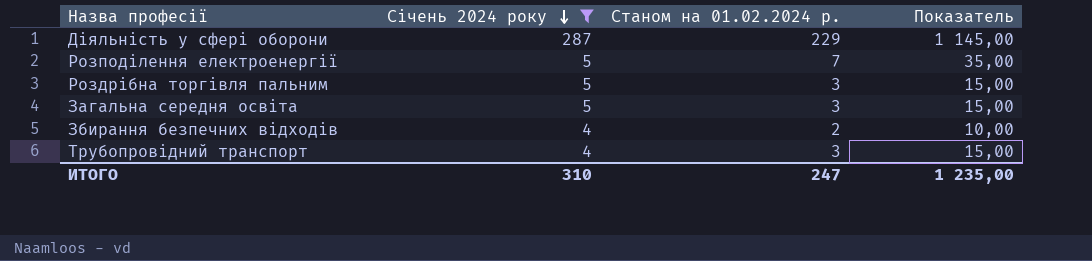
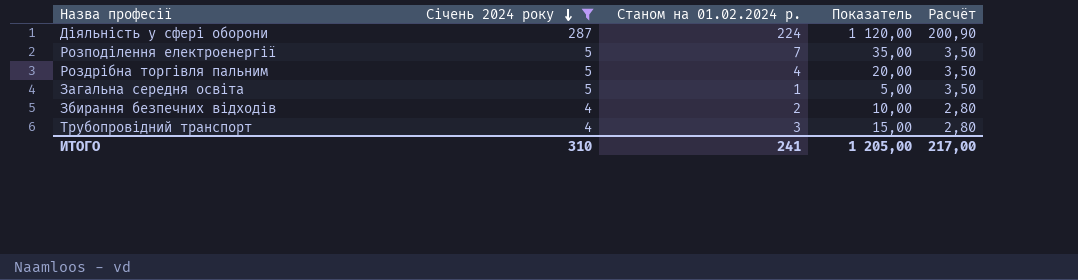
column Расчёт | formula: none -> [Січень 2024 року] * 0,7
Діяльність у сфері оборони | Станом на 01.02.2024 р.: 229 -> 224
Діяльність у сфері оборони | Показатель: 1 145,00 -> 1 120,00
Роздрібна торгівля пальним | Станом на 01.02.2024 р.: 3 -> 4
Роздрібна торгівля пальним | Показатель: 15,00 -> 20,00
Загальна середня освіта | Станом на 01.02.2024 р.: 3 -> 1
Загальна середня освіта | Показатель: 15,00 -> 5,00
ИТОГО | Станом на 01.02.2024 р.: 247 -> 241
ИТОГО | Показатель: 1 235,00 -> 1 205,00

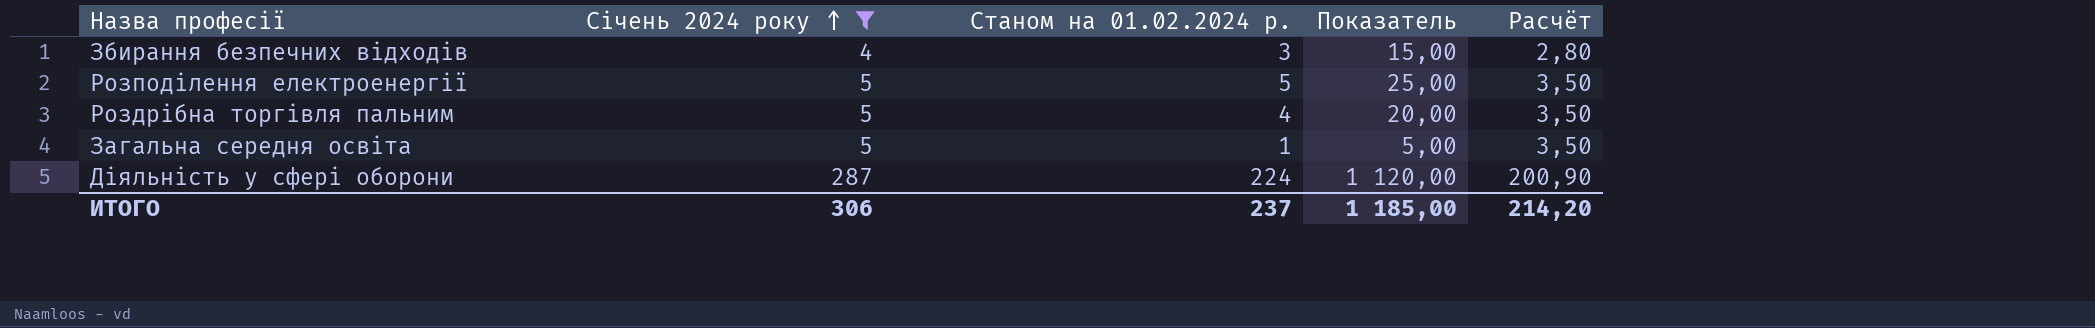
row order: Січень 2024 року descending -> Січень 2024 року ascending
row Трубопровідний транспорт: 4 | 3 | 15,00 | 2,80 -> none
Збирання безпечних відходів | Станом на 01.02.2024 р.: 2 -> 3
Збирання безпечних відходів | Показатель: 10,00 -> 15,00
Розподілення електроенергії | Станом на 01.02.2024 р.: 7 -> 5
Розподілення електроенергії | Показатель: 35,00 -> 25,00
ИТОГО | Січень 2024 року: 310 -> 306
ИТОГО | Станом на 01.02.2024 р.: 241 -> 237
ИТОГО | Показатель: 1 205,00 -> 1 185,00
ИТОГО | Расчёт: 217,00 -> 214,20

